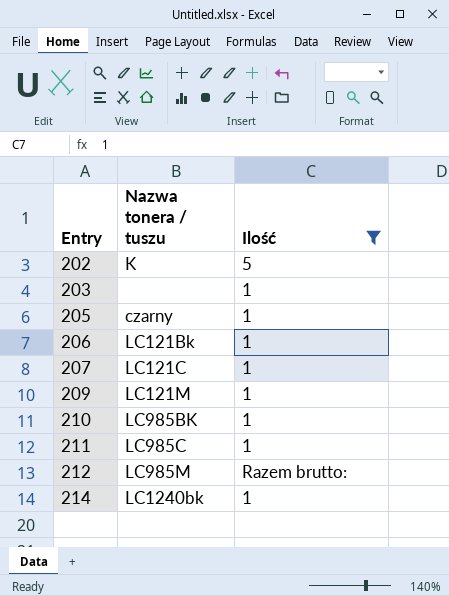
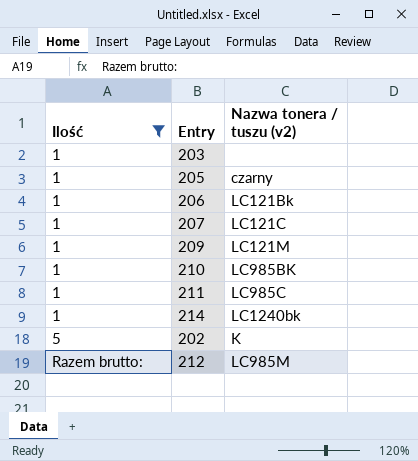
row order: Entry ascending -> Ilość ascending
column Ilość | position: 3 -> 1
column name: Nazwa tonera / tuszu -> Nazwa tonera / tuszu (v2)

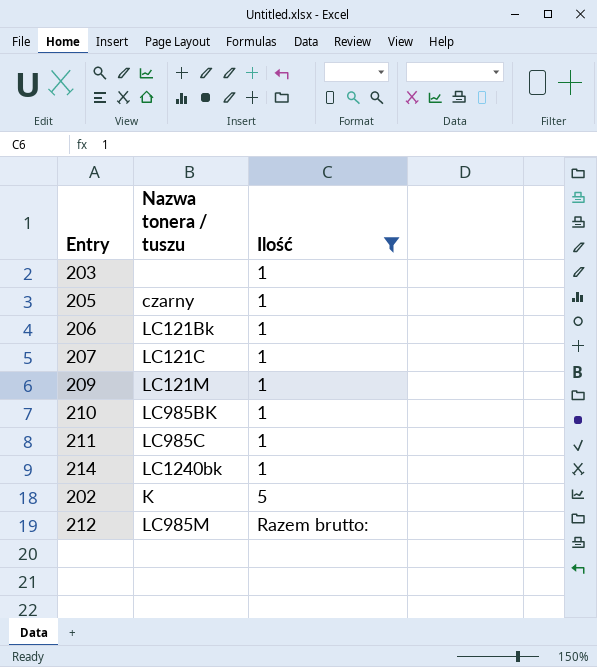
column name: Nazwa tonera / tuszu (v2) -> Nazwa tonera / tuszu
column Ilość | position: 1 -> 3

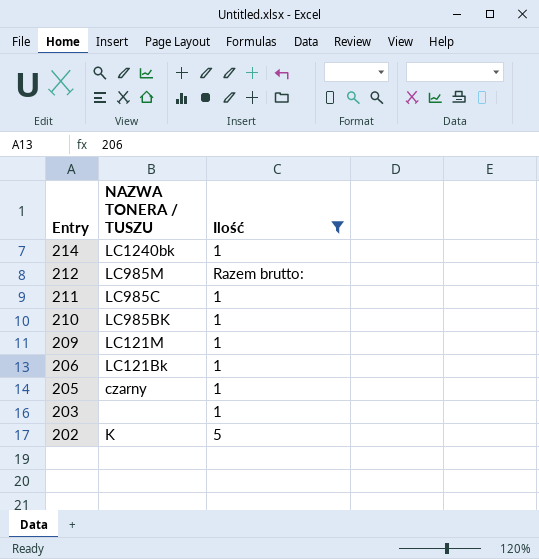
row order: Ilość ascending -> Entry descending
column name: Nazwa tonera / tuszu -> NAZWA TONERA / TUSZU
row 207: LC121C | 1 -> none

